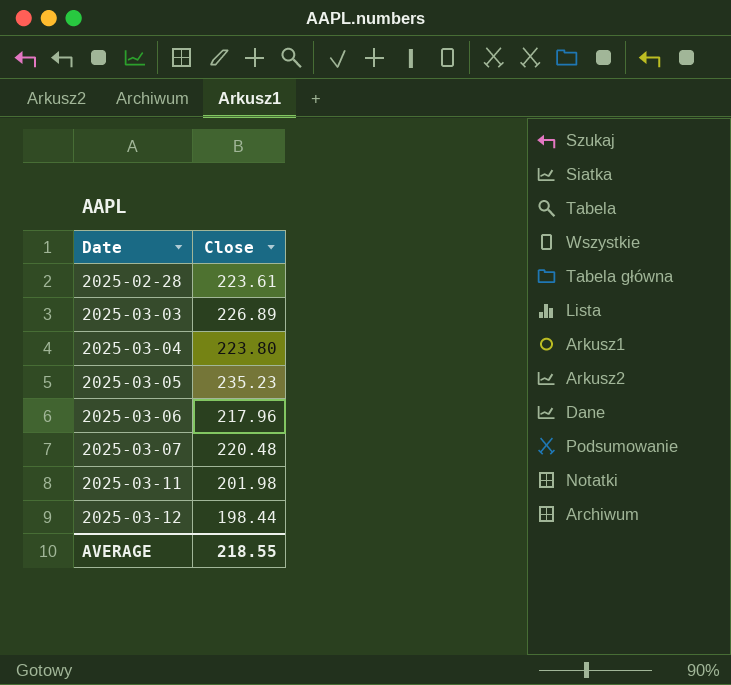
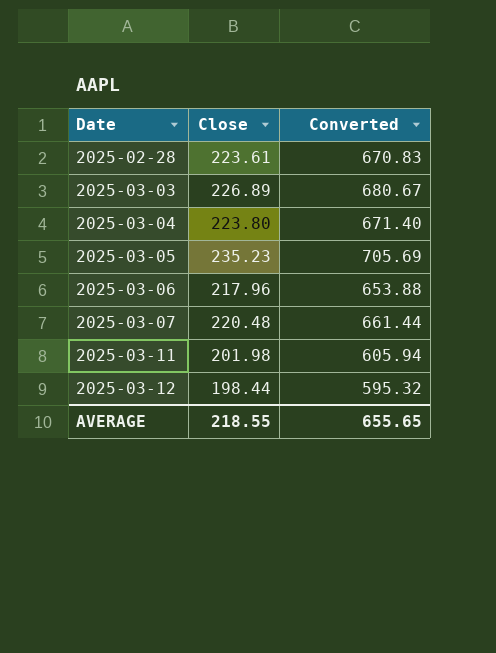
column Converted | formula: none -> [Close] * 3

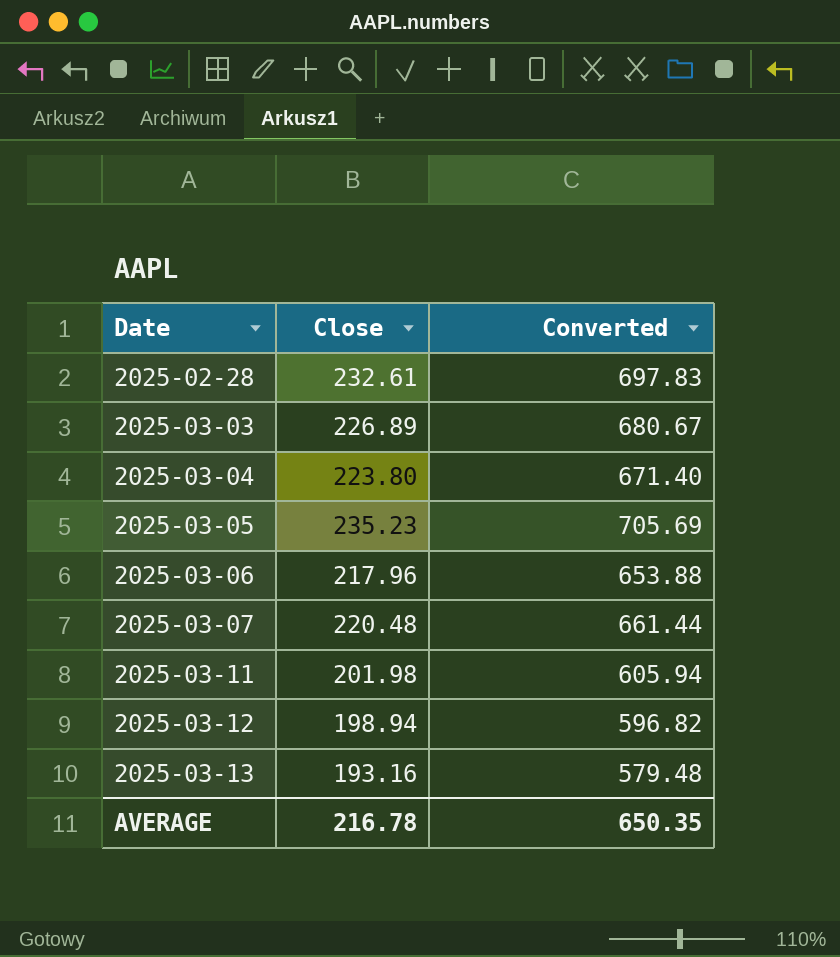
2025-02-28 | Close: 223.61 -> 232.61
2025-02-28 | Converted: 670.83 -> 697.83
2025-03-12 | Close: 198.44 -> 198.94
2025-03-12 | Converted: 595.32 -> 596.82
row 2025-03-13: none -> 193.16 | 579.48
AVERAGE | Close: 218.55 -> 216.78
AVERAGE | Converted: 655.65 -> 650.35

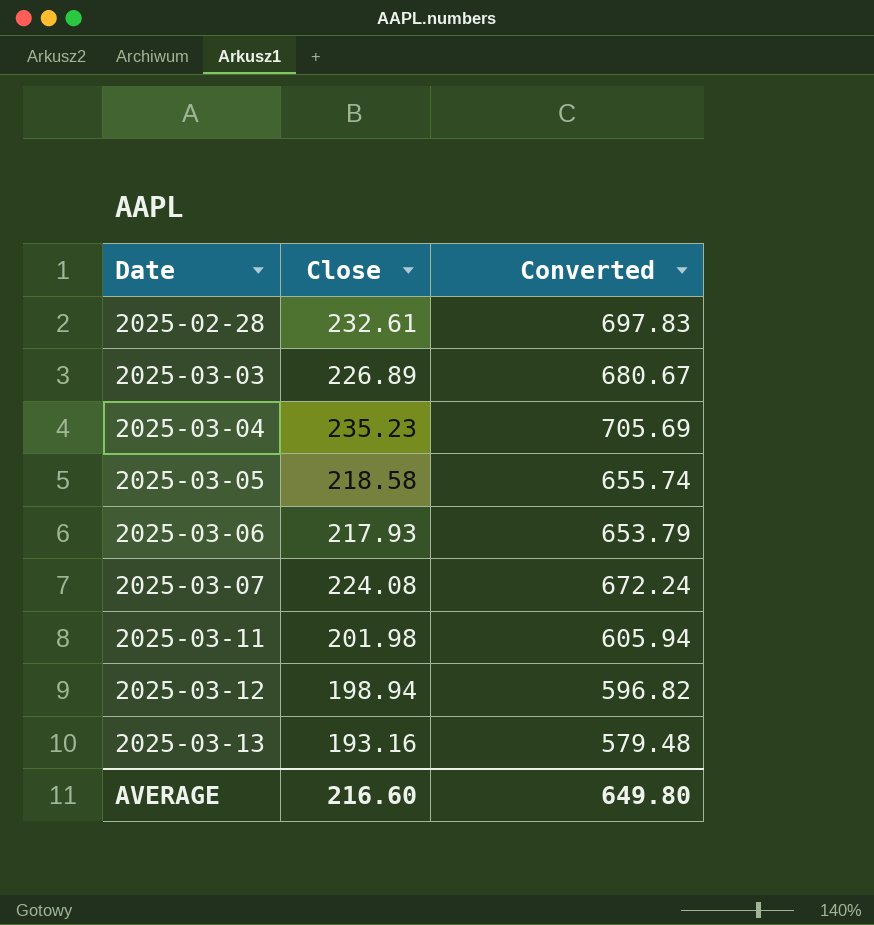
2025-03-04 | Close: 223.80 -> 235.23
2025-03-04 | Converted: 671.40 -> 705.69
2025-03-05 | Close: 235.23 -> 218.58
2025-03-05 | Converted: 705.69 -> 655.74
2025-03-06 | Close: 217.96 -> 217.93
2025-03-06 | Converted: 653.88 -> 653.79
2025-03-07 | Close: 220.48 -> 224.08
2025-03-07 | Converted: 661.44 -> 672.24
AVERAGE | Close: 216.78 -> 216.60
AVERAGE | Converted: 650.35 -> 649.80

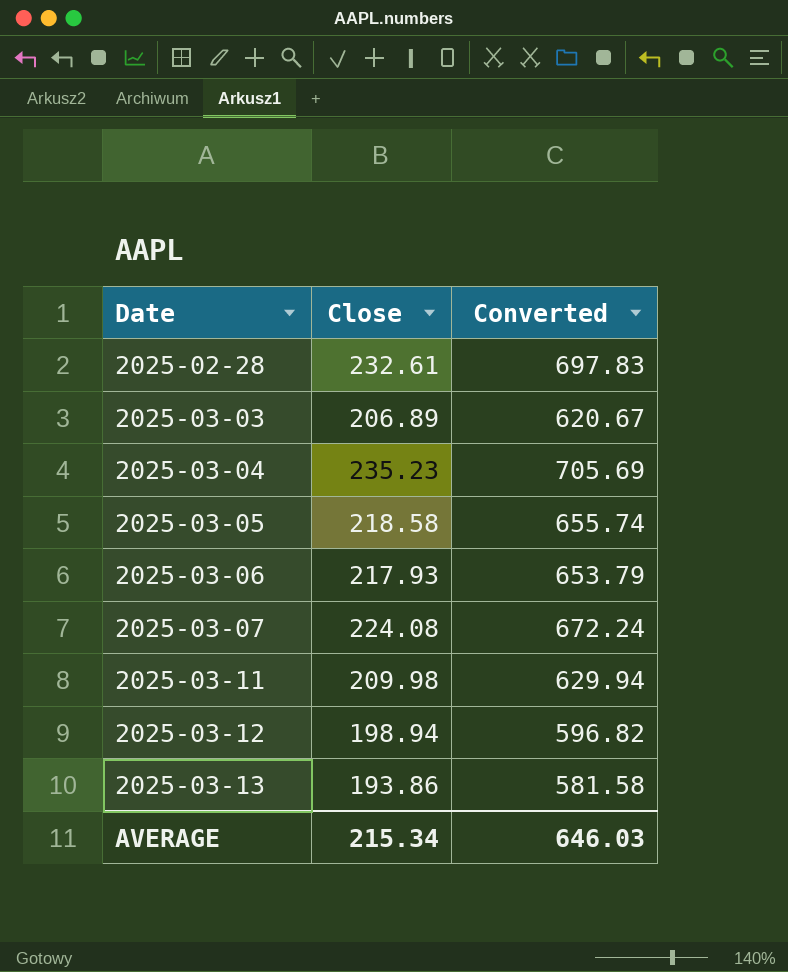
2025-03-03 | Close: 226.89 -> 206.89
2025-03-03 | Converted: 680.67 -> 620.67
2025-03-11 | Close: 201.98 -> 209.98
2025-03-11 | Converted: 605.94 -> 629.94
2025-03-13 | Close: 193.16 -> 193.86
2025-03-13 | Converted: 579.48 -> 581.58
AVERAGE | Close: 216.60 -> 215.34
AVERAGE | Converted: 649.80 -> 646.03

